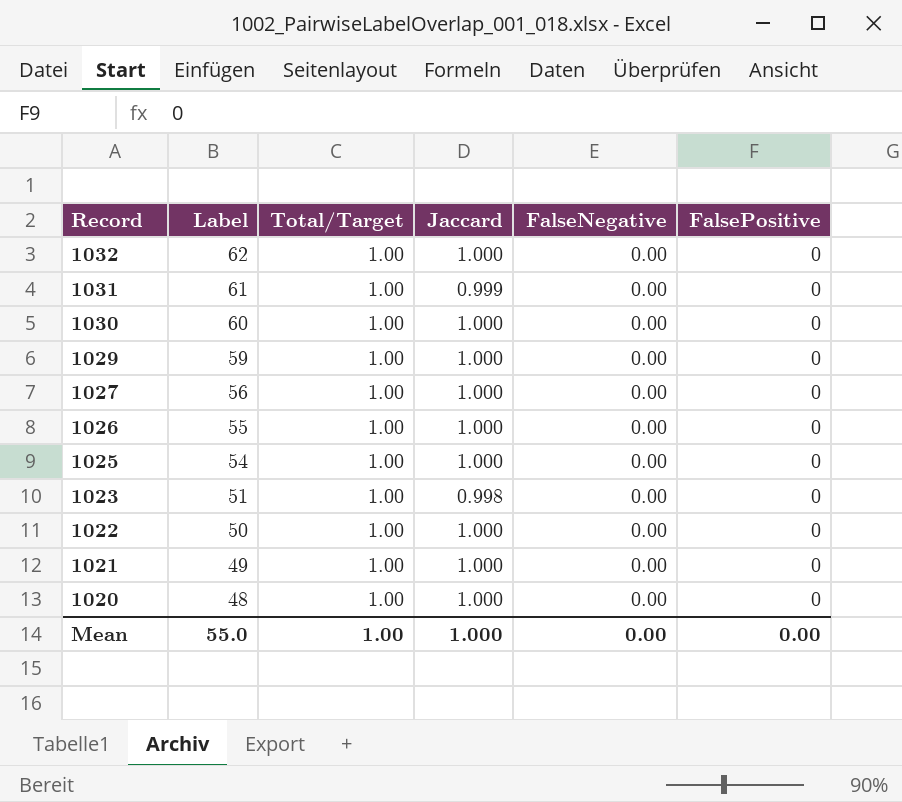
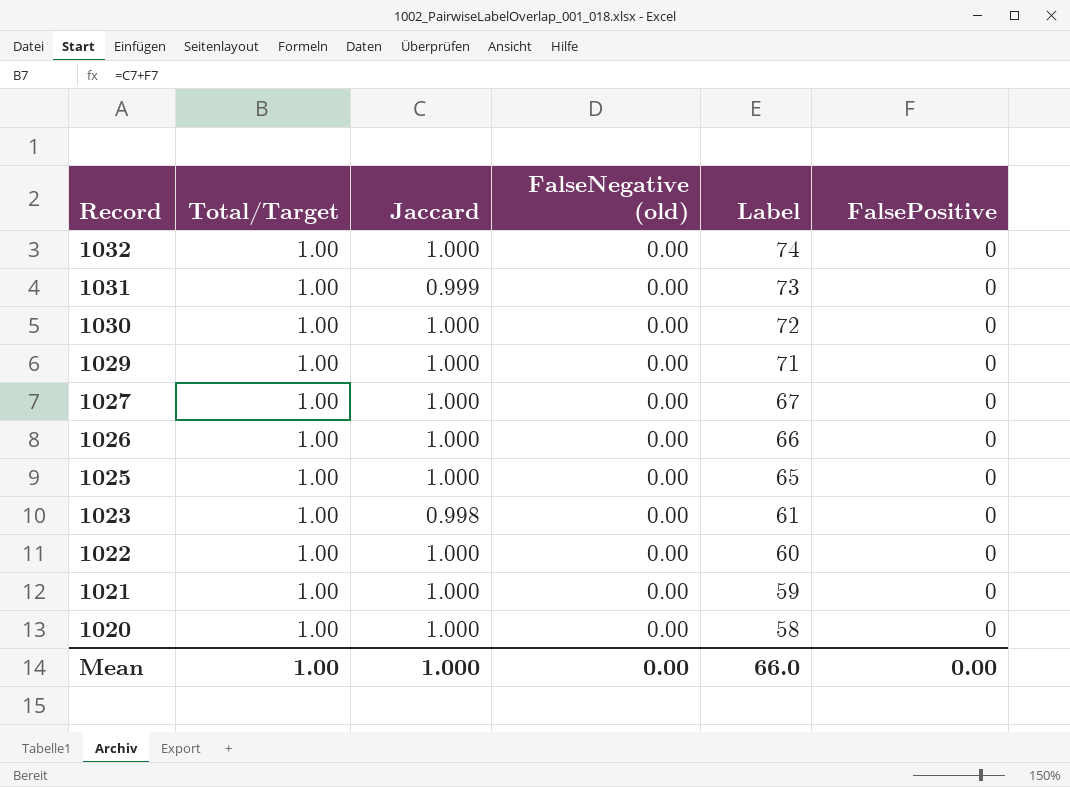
column name: FalseNegative -> FalseNegative (old)
column Label | position: 2 -> 5
1032 | Label: 62 -> 74
1031 | Label: 61 -> 73
1030 | Label: 60 -> 72
1029 | Label: 59 -> 71
1027 | Label: 56 -> 67
1026 | Label: 55 -> 66
1025 | Label: 54 -> 65
1023 | Label: 51 -> 61
1022 | Label: 50 -> 60
1021 | Label: 49 -> 59
1020 | Label: 48 -> 58
Mean | Label: 55.0 -> 66.0

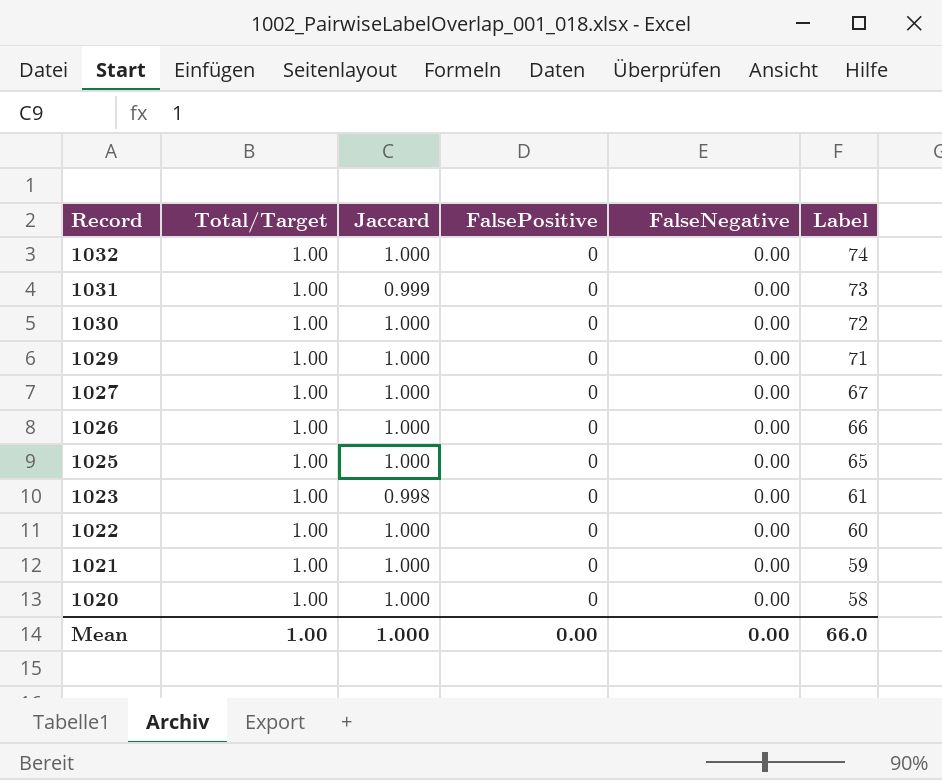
column FalsePositive | position: 6 -> 4
column name: FalseNegative (old) -> FalseNegative

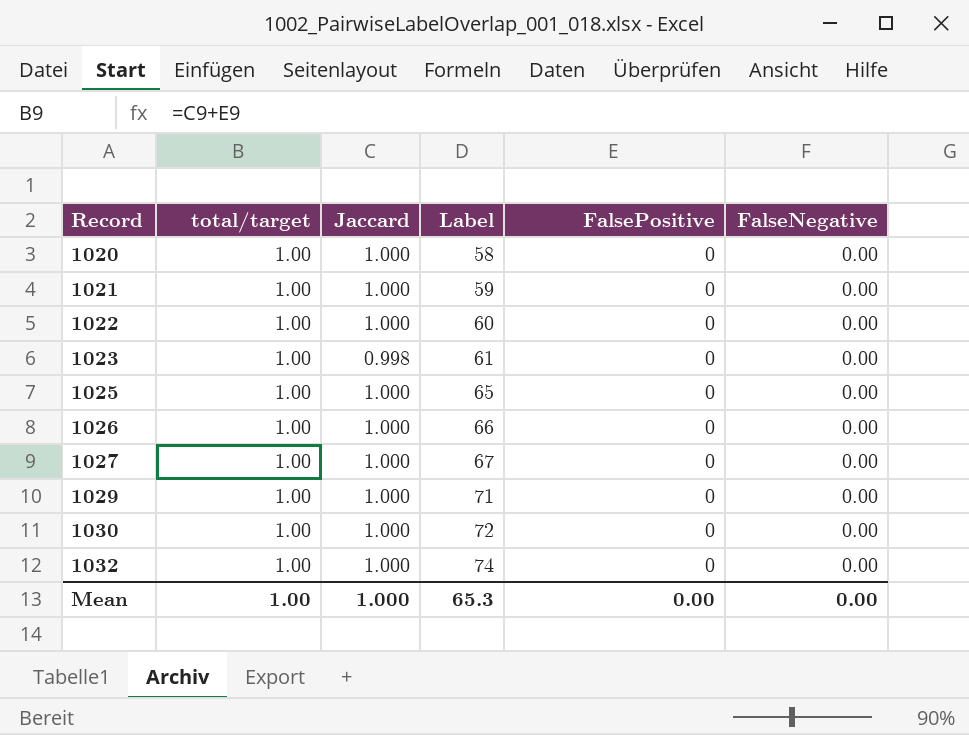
row order: Record descending -> Record ascending
column name: Total/Target -> total/target
column Label | position: 6 -> 4
row 1031: 1.00 | 0.999 | 0 | 0.00 | 73 -> none
Mean | Label: 66.0 -> 65.3

